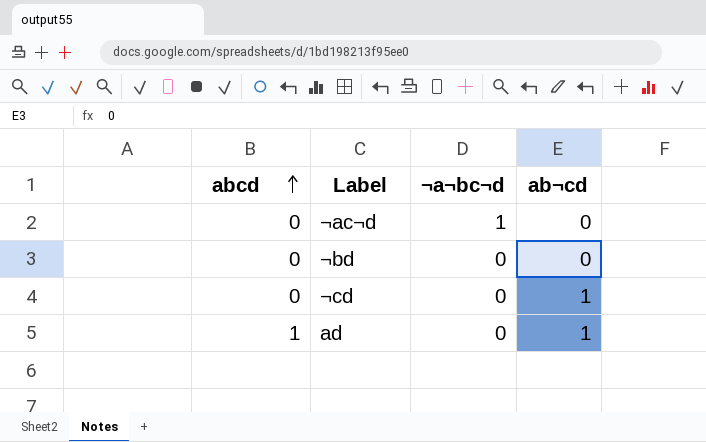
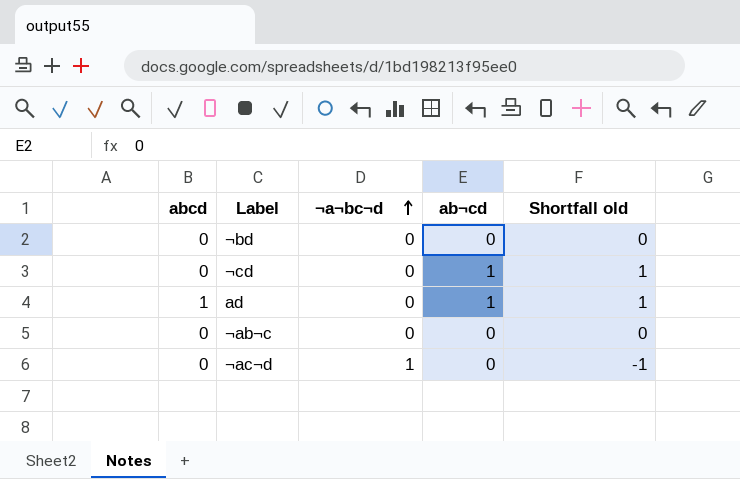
row order: abcd ascending -> ¬a¬bc¬d ascending
column Shortfall old | formula: none -> [ab¬cd] - [¬a¬bc¬d]
row ¬ab¬c: none -> 0 | 0 | 0 | 0

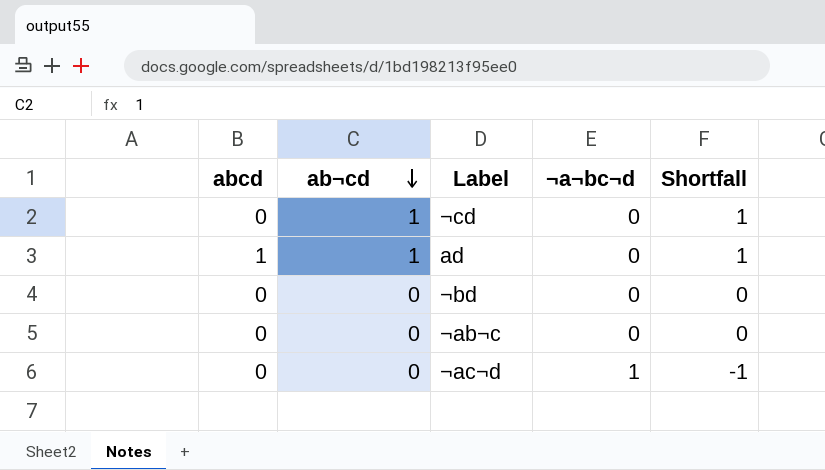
row order: ¬a¬bc¬d ascending -> ab¬cd descending
column ab¬cd | position: 4 -> 2
column name: Shortfall old -> Shortfall

